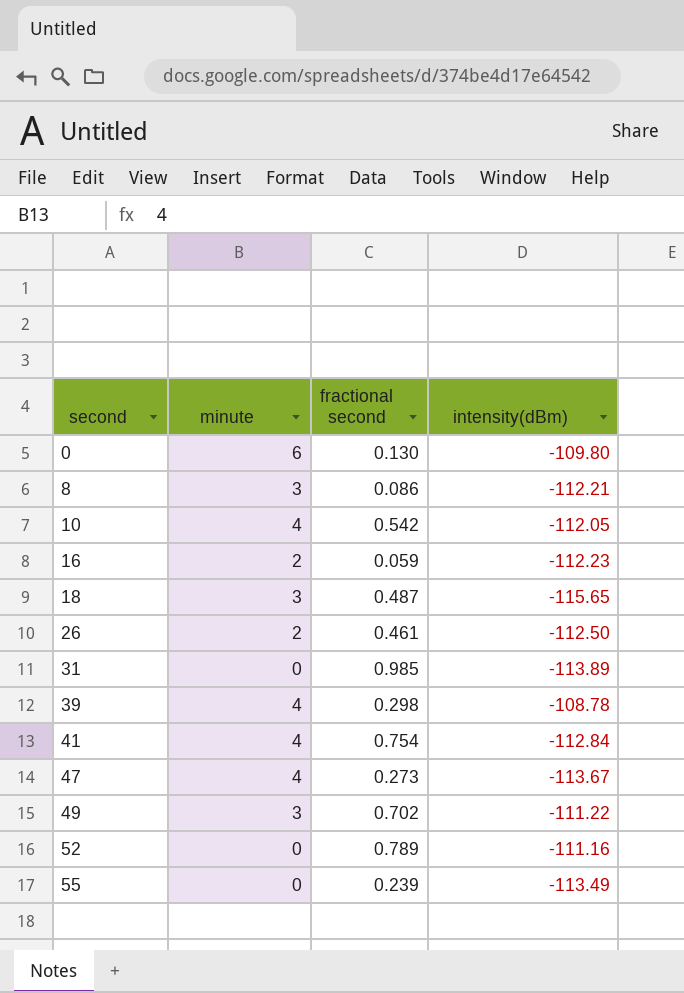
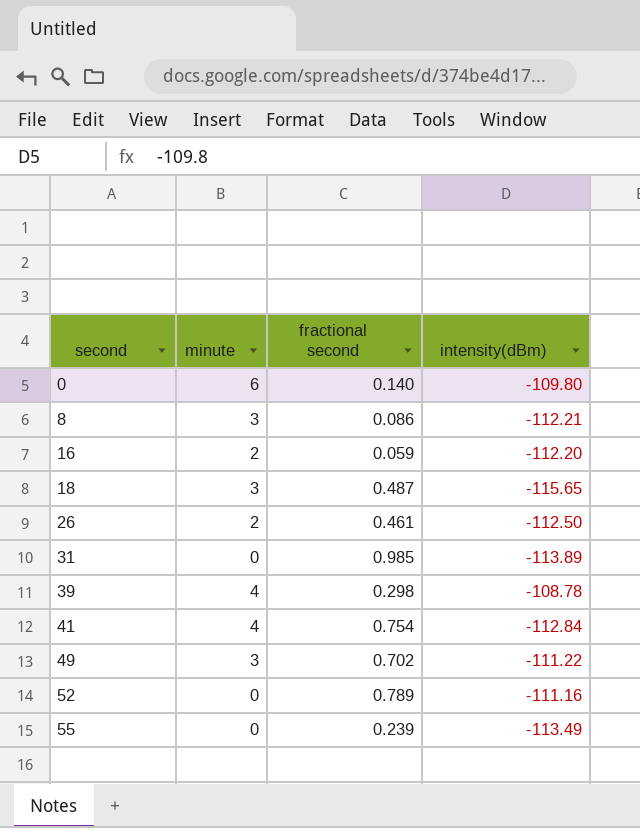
row 10: 4 | 0.542 | -112.05 -> none
row 47: 4 | 0.273 | -113.67 -> none
0 | fractional second: 0.130 -> 0.140
16 | intensity(dBm): -112.23 -> -112.20

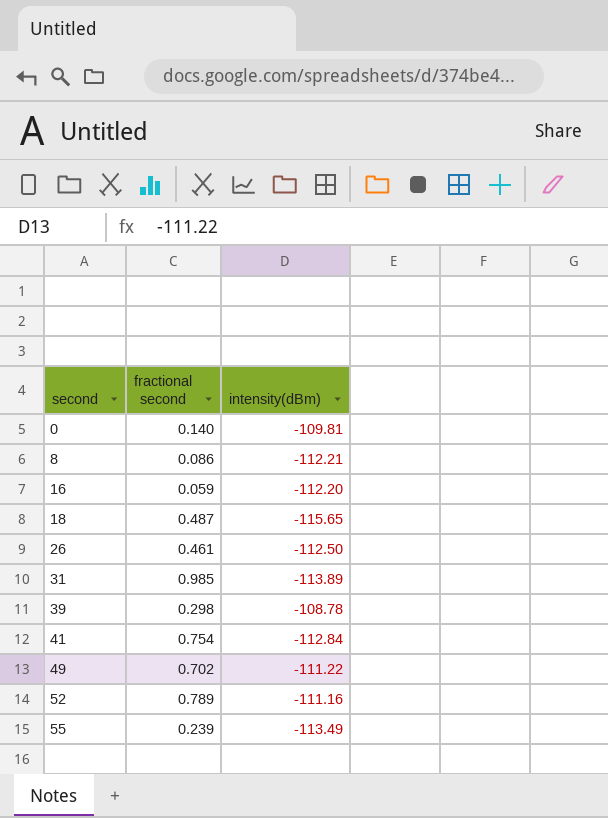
column minute | position: 2 -> none
0 | intensity(dBm): -109.80 -> -109.81

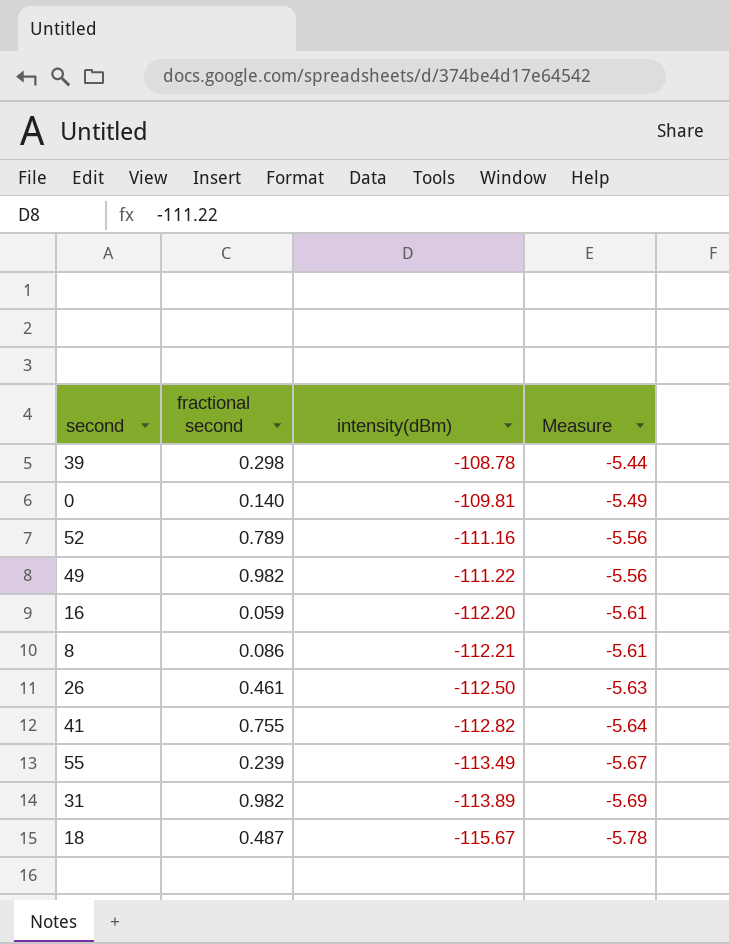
row order: second ascending -> intensity(dBm) descending
column Measure | formula: none -> [intensity(dBm)] * 0.05
49 | fractional second: 0.702 -> 0.982
41 | fractional second: 0.754 -> 0.755
41 | intensity(dBm): -112.84 -> -112.82
31 | fractional second: 0.985 -> 0.982
18 | intensity(dBm): -115.65 -> -115.67

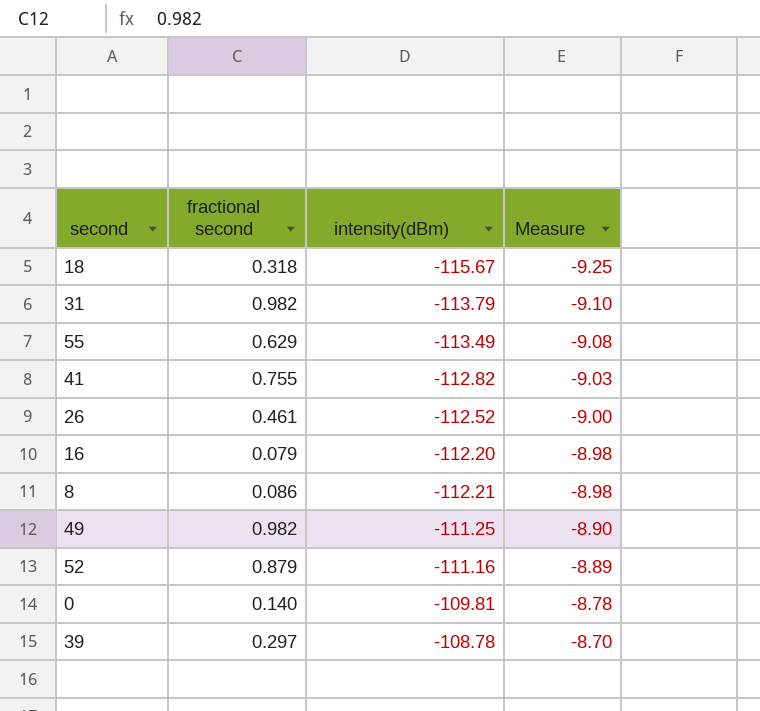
row order: intensity(dBm) descending -> Measure ascending
column Measure | formula: [intensity(dBm)] * 0.05 -> [intensity(dBm)] * 0.08
18 | fractional second: 0.487 -> 0.318
31 | intensity(dBm): -113.89 -> -113.79
55 | fractional second: 0.239 -> 0.629
26 | intensity(dBm): -112.50 -> -112.52
16 | fractional second: 0.059 -> 0.079
49 | intensity(dBm): -111.22 -> -111.25
52 | fractional second: 0.789 -> 0.879
39 | fractional second: 0.298 -> 0.297

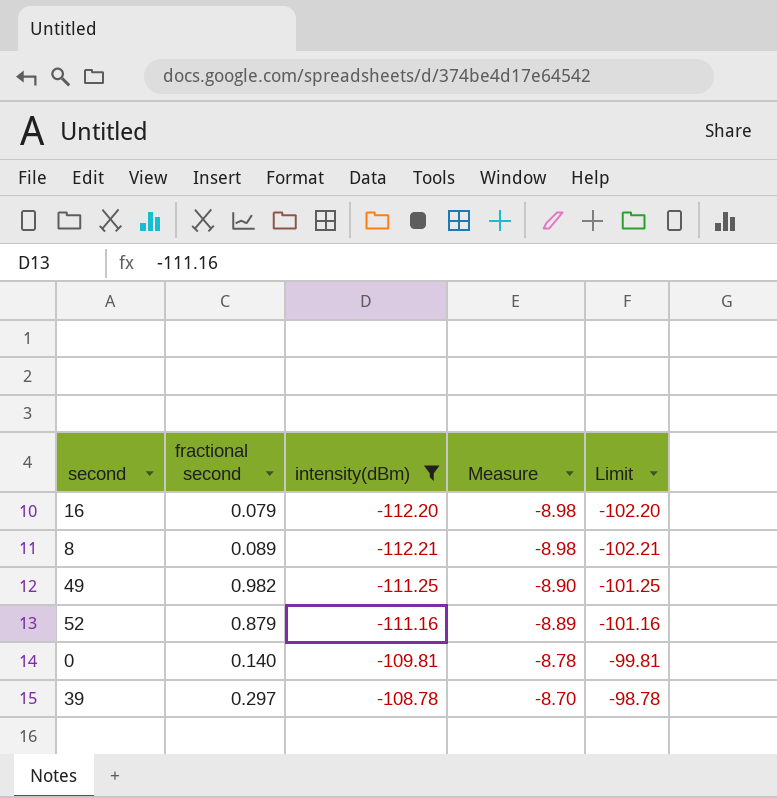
filter: none -> intensity(dBm) >= -112.21
column Limit | formula: none -> [intensity(dBm)] + 10
8 | fractional second: 0.086 -> 0.089

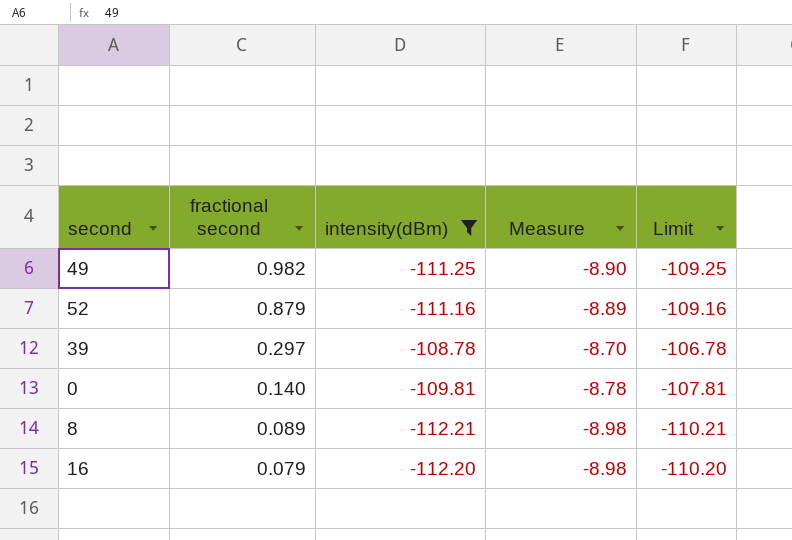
row order: Measure ascending -> fractional second descending
column Limit | formula: [intensity(dBm)] + 10 -> [intensity(dBm)] + 2

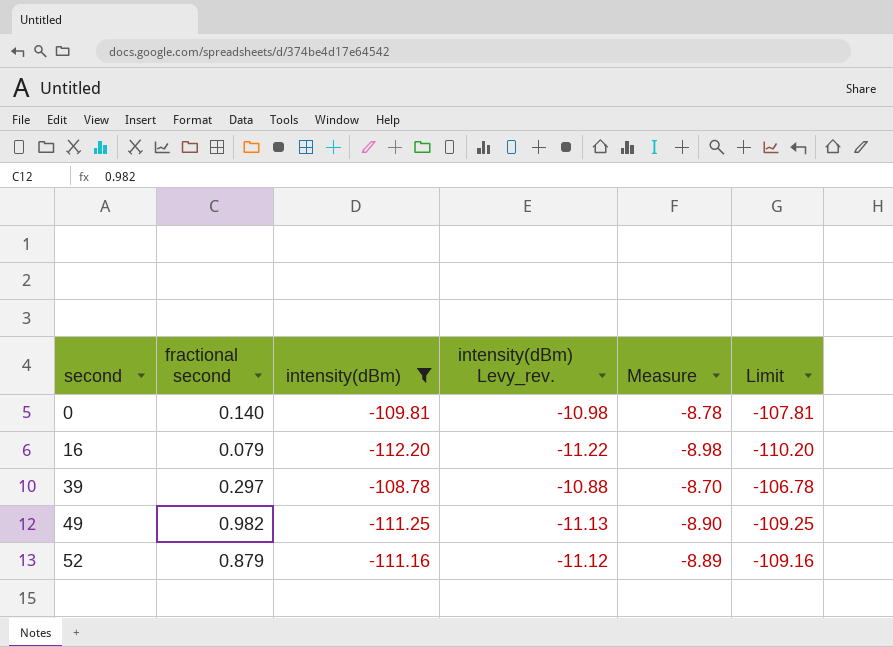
row order: fractional second descending -> second ascending
column intensity(dBm) Levy_rev. | formula: none -> [intensity(dBm)] * 0.1
row 8: 0.089 | -112.21 | -8.98 | -110.21 -> none

